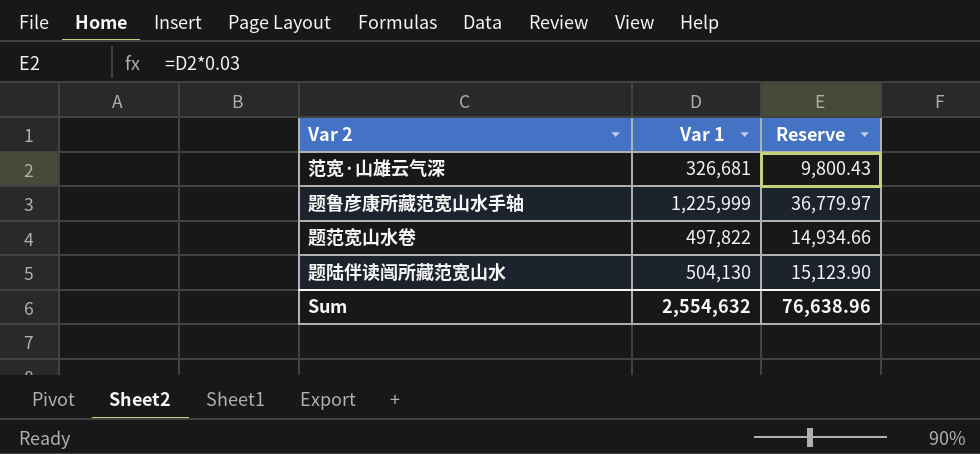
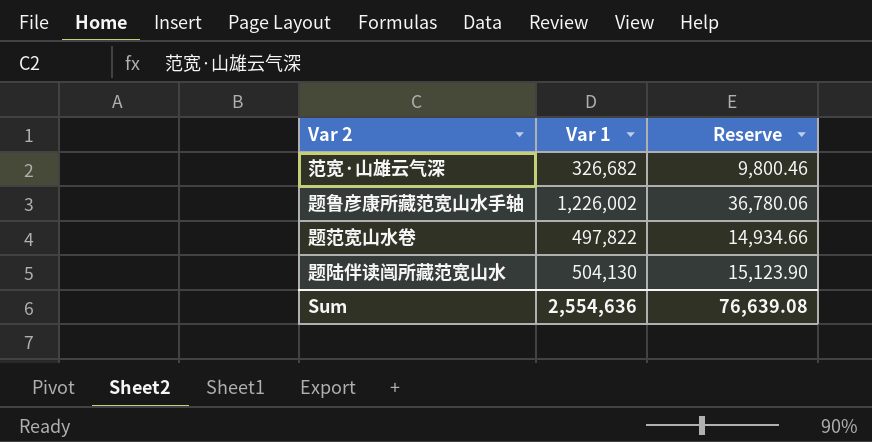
范宽·山雄云气深 | Var 1: 326,681 -> 326,682
范宽·山雄云气深 | Reserve: 9,800.43 -> 9,800.46
题鲁彦康所藏范宽山水手轴 | Var 1: 1,225,999 -> 1,226,002
题鲁彦康所藏范宽山水手轴 | Reserve: 36,779.97 -> 36,780.06
Sum | Var 1: 2,554,632 -> 2,554,636
Sum | Reserve: 76,638.96 -> 76,639.08

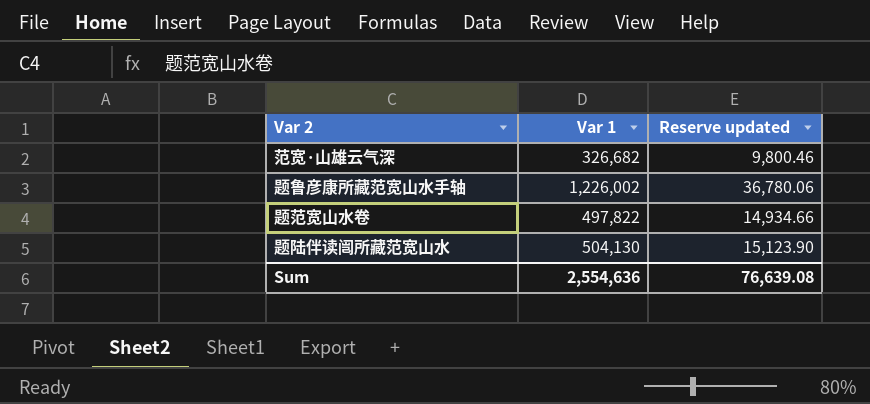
column name: Reserve -> Reserve updated

